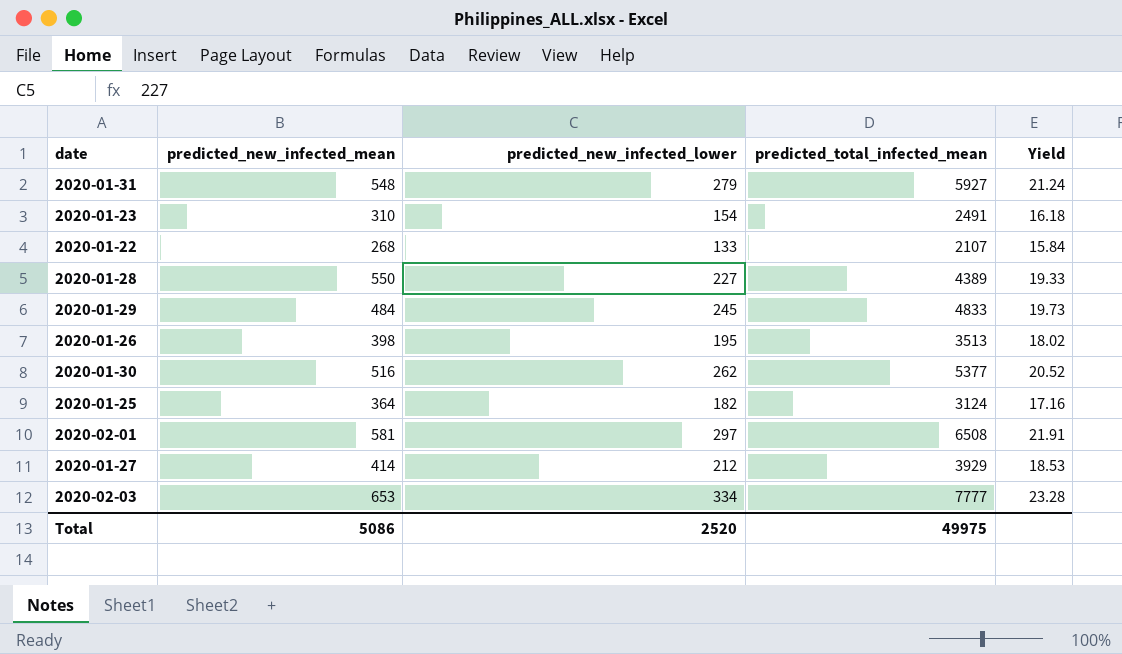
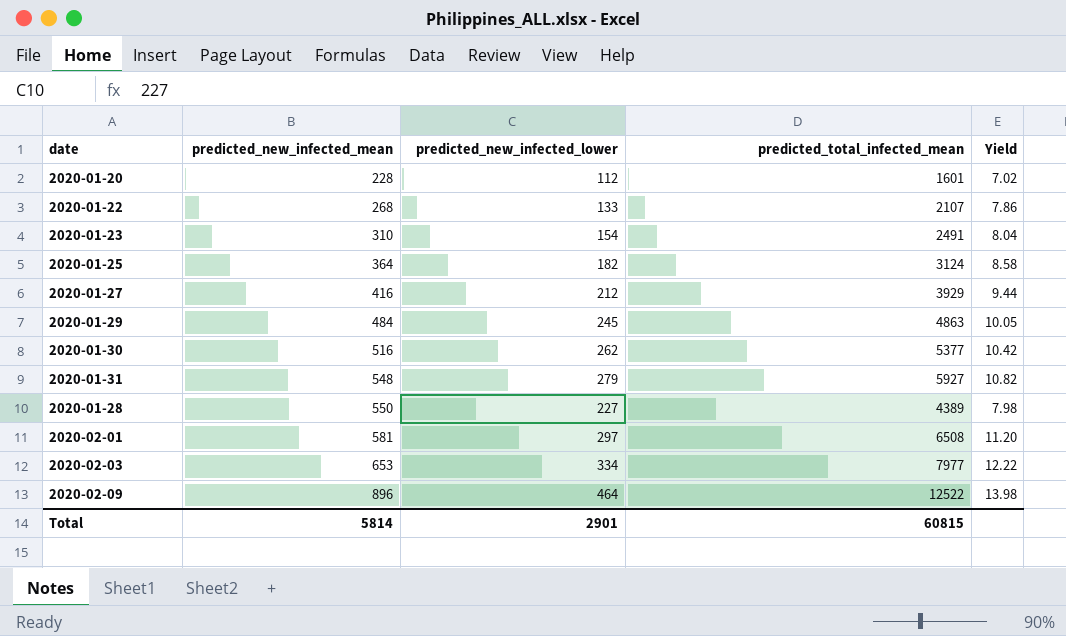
row order: none -> predicted_new_infected_mean ascending
column Yield | formula: [predicted_total_infected_mean] / [predicted_new_infected_lower] -> [predicted_total_infected_mean] / [predicted_new_infected_mean]
row 2020-01-26: 398 | 195 | 3513 | 18.02 -> none
row 2020-01-20: none -> 228 | 112 | 1601 | 7.02
2020-01-27 | predicted_new_infected_mean: 414 -> 416
2020-01-29 | predicted_total_infected_mean: 4833 -> 4863
2020-02-03 | predicted_total_infected_mean: 7777 -> 7977
row 2020-02-09: none -> 896 | 464 | 12522 | 13.98
Total | predicted_new_infected_mean: 5086 -> 5814
Total | predicted_new_infected_lower: 2520 -> 2901
Total | predicted_total_infected_mean: 49975 -> 60815

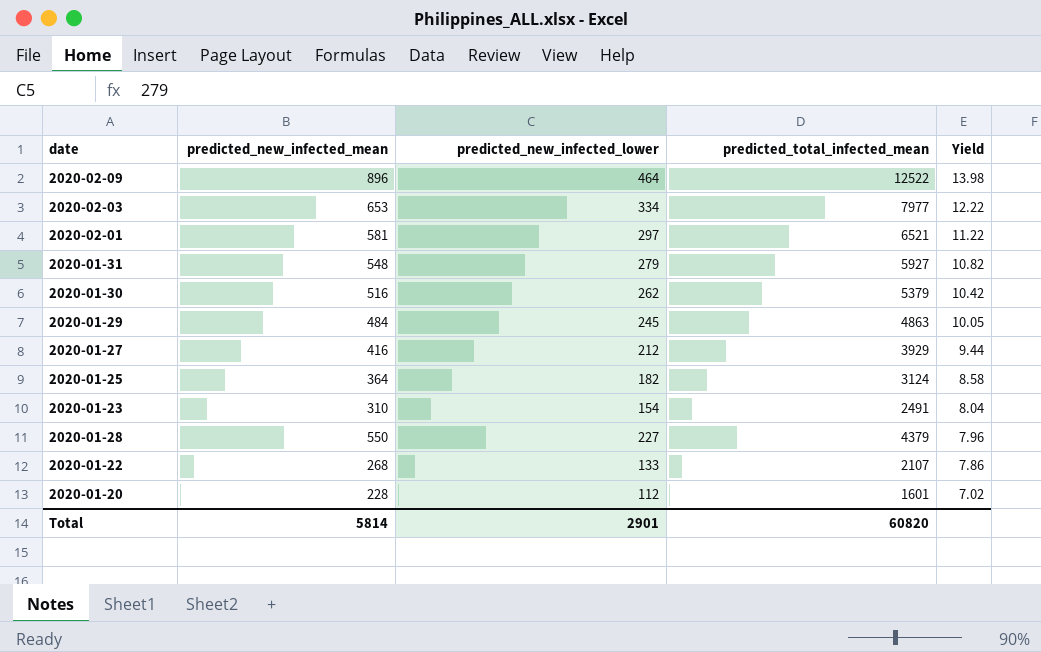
row order: predicted_new_infected_mean ascending -> Yield descending
2020-02-01 | predicted_total_infected_mean: 6508 -> 6521
2020-02-01 | Yield: 11.20 -> 11.22
2020-01-30 | predicted_total_infected_mean: 5377 -> 5379
2020-01-28 | predicted_total_infected_mean: 4389 -> 4379
2020-01-28 | Yield: 7.98 -> 7.96
Total | predicted_total_infected_mean: 60815 -> 60820

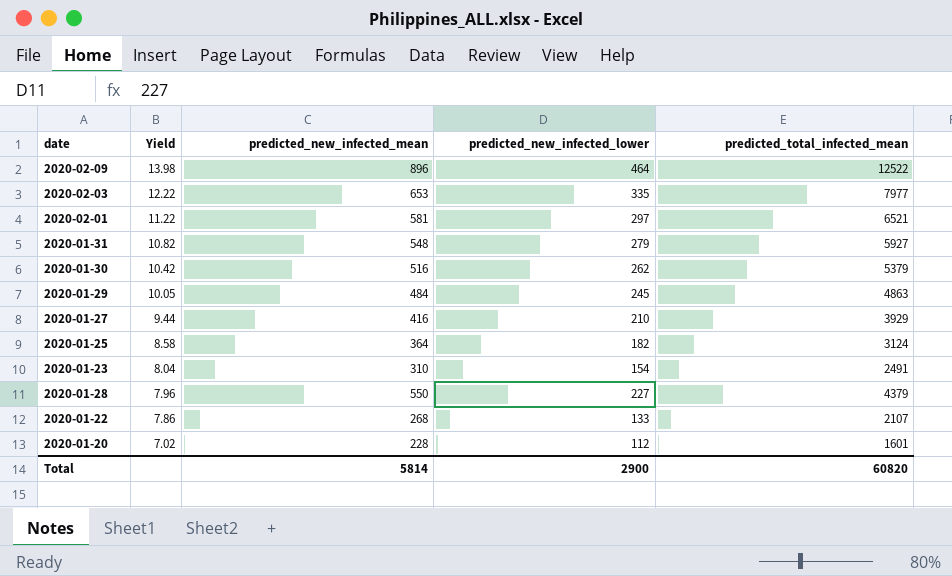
column Yield | position: 5 -> 2
2020-02-03 | predicted_new_infected_lower: 334 -> 335
2020-01-27 | predicted_new_infected_lower: 212 -> 210
Total | predicted_new_infected_lower: 2901 -> 2900

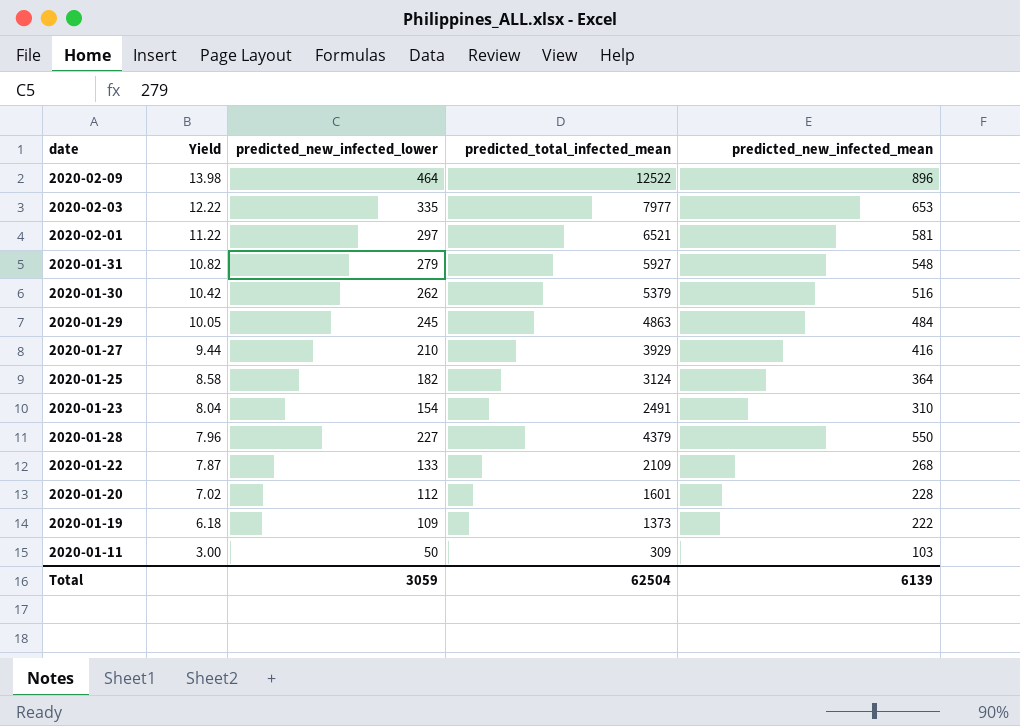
column predicted_new_infected_mean | position: 3 -> 5
2020-01-22 | Yield: 7.86 -> 7.87
2020-01-22 | predicted_total_infected_mean: 2107 -> 2109
row 2020-01-19: none -> 6.18 | 109 | 1373 | 222
row 2020-01-11: none -> 3.00 | 50 | 309 | 103
Total | predicted_new_infected_lower: 2900 -> 3059
Total | predicted_total_infected_mean: 60820 -> 62504
Total | predicted_new_infected_mean: 5814 -> 6139

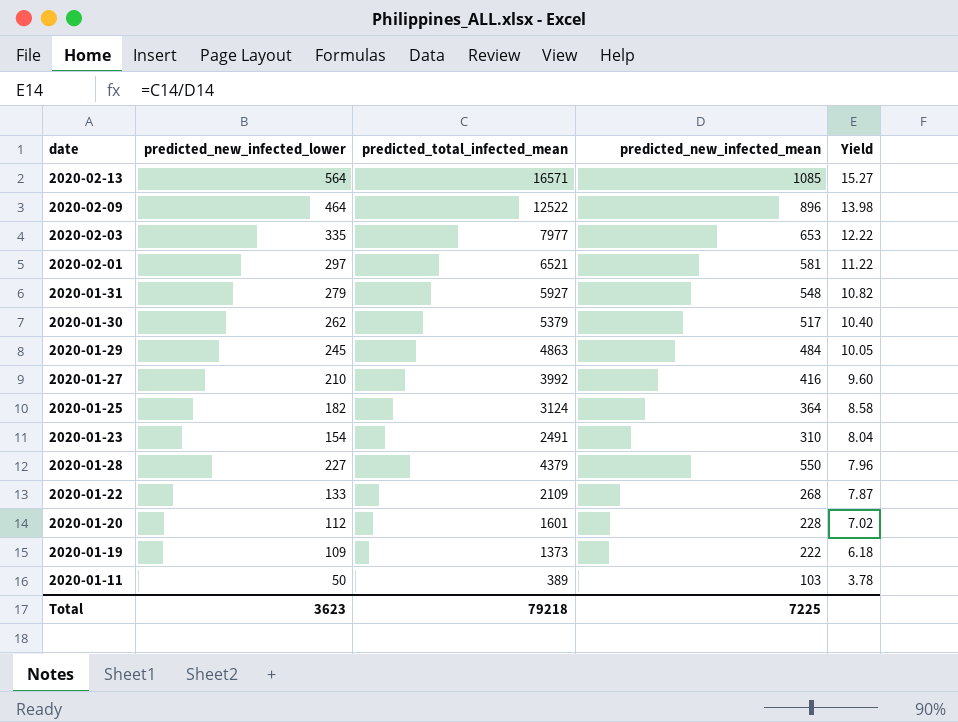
column Yield | position: 2 -> 5
row 2020-02-13: none -> 564 | 16571 | 1085 | 15.27
2020-01-30 | predicted_new_infected_mean: 516 -> 517
2020-01-30 | Yield: 10.42 -> 10.40
2020-01-27 | predicted_total_infected_mean: 3929 -> 3992
2020-01-27 | Yield: 9.44 -> 9.60
2020-01-11 | predicted_total_infected_mean: 309 -> 389
2020-01-11 | Yield: 3.00 -> 3.78
Total | predicted_new_infected_lower: 3059 -> 3623
Total | predicted_total_infected_mean: 62504 -> 79218
Total | predicted_new_infected_mean: 6139 -> 7225

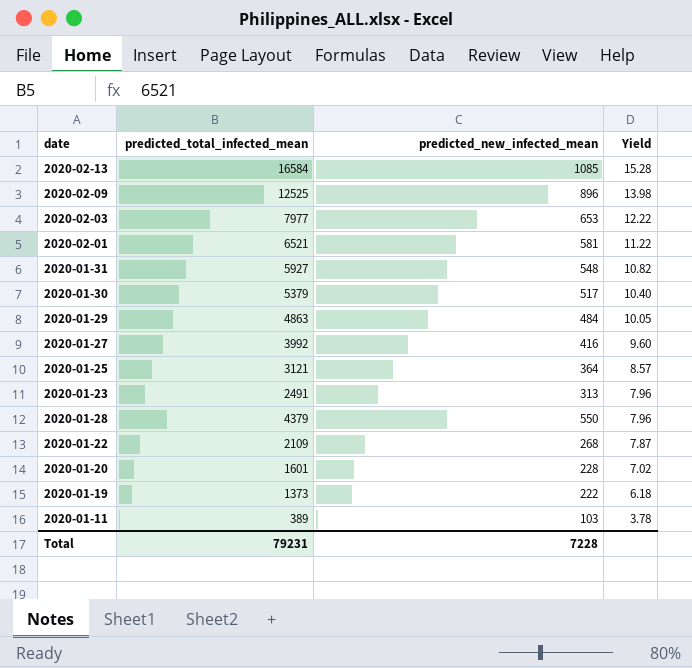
column predicted_new_infected_lower | position: 2 -> none
2020-02-13 | predicted_total_infected_mean: 16571 -> 16584
2020-02-13 | Yield: 15.27 -> 15.28
2020-02-09 | predicted_total_infected_mean: 12522 -> 12525
2020-01-25 | predicted_total_infected_mean: 3124 -> 3121
2020-01-25 | Yield: 8.58 -> 8.57
2020-01-23 | predicted_new_infected_mean: 310 -> 313
2020-01-23 | Yield: 8.04 -> 7.96
Total | predicted_total_infected_mean: 79218 -> 79231
Total | predicted_new_infected_mean: 7225 -> 7228

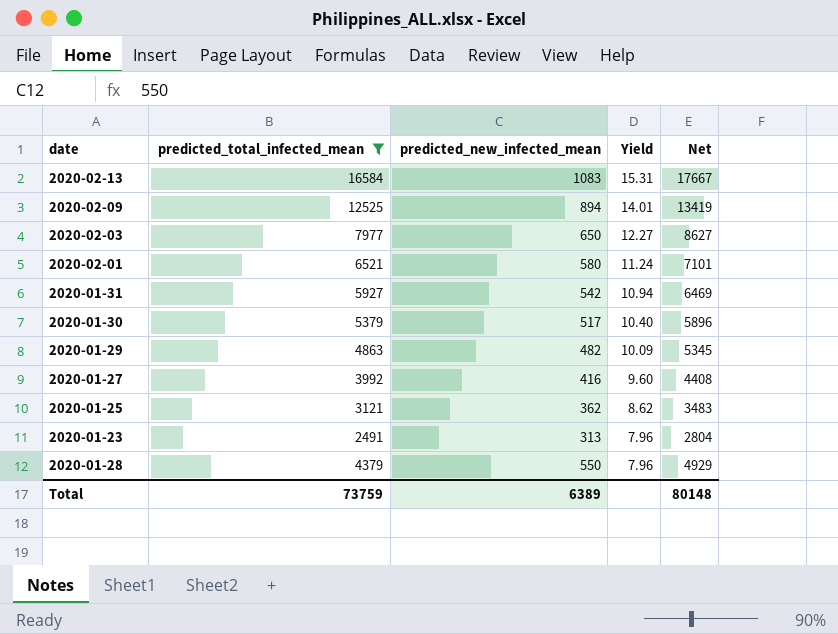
filter: none -> predicted_total_infected_mean >= 2491
column Net | formula: none -> [predicted_total_infected_mean] + [predicted_new_infected_mean]
2020-02-13 | predicted_new_infected_mean: 1085 -> 1083
2020-02-13 | Yield: 15.28 -> 15.31
2020-02-09 | predicted_new_infected_mean: 896 -> 894
2020-02-09 | Yield: 13.98 -> 14.01
2020-02-03 | predicted_new_infected_mean: 653 -> 650
2020-02-03 | Yield: 12.22 -> 12.27
2020-02-01 | predicted_new_infected_mean: 581 -> 580
2020-02-01 | Yield: 11.22 -> 11.24
2020-01-31 | predicted_new_infected_mean: 548 -> 542
2020-01-31 | Yield: 10.82 -> 10.94
2020-01-29 | predicted_new_infected_mean: 484 -> 482
2020-01-29 | Yield: 10.05 -> 10.09
2020-01-25 | predicted_new_infected_mean: 364 -> 362
2020-01-25 | Yield: 8.57 -> 8.62
Total | predicted_total_infected_mean: 79231 -> 73759
Total | predicted_new_infected_mean: 7228 -> 6389

